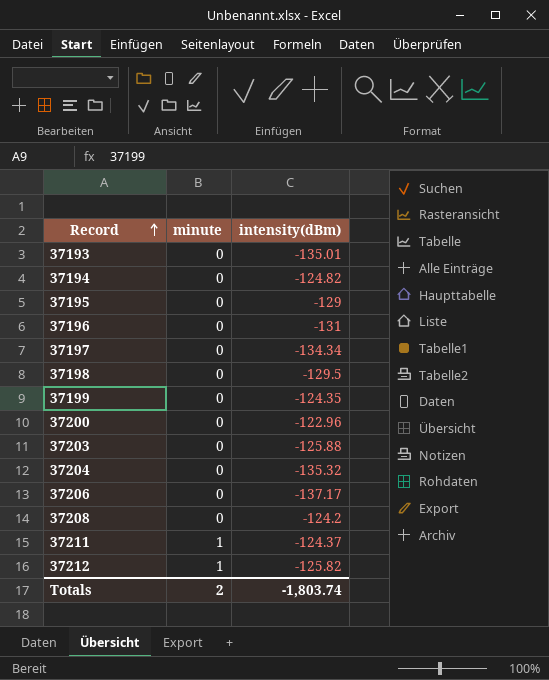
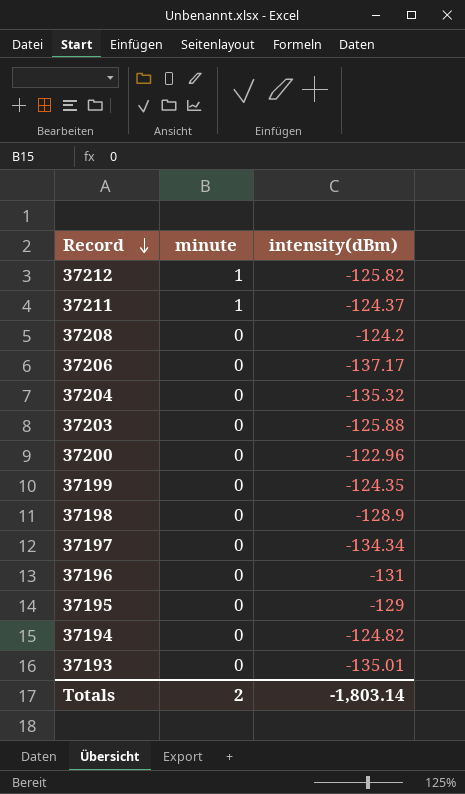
row order: Record ascending -> Record descending
37198 | intensity(dBm): -129.5 -> -128.9
Totals | intensity(dBm): -1,803.74 -> -1,803.14

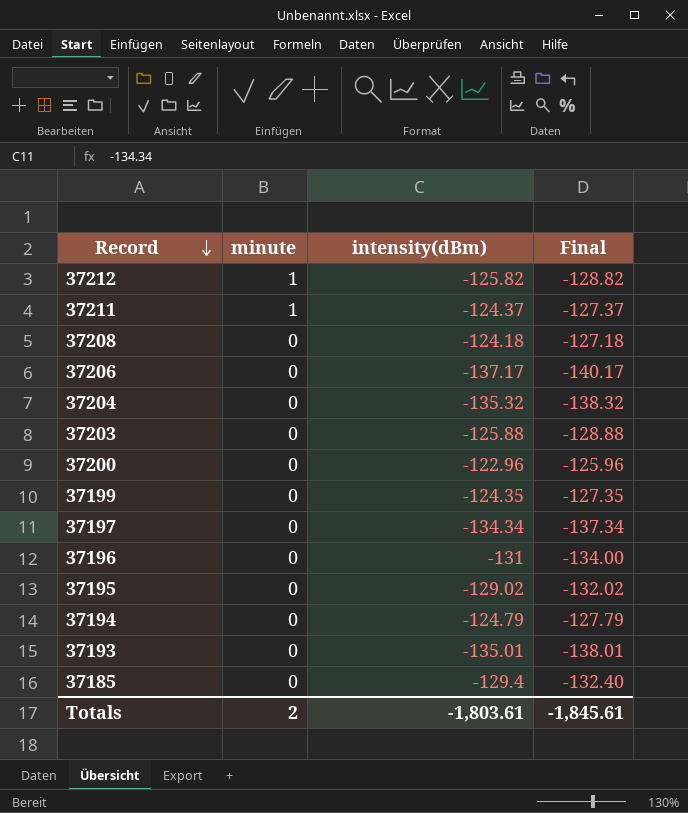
column Final | formula: none -> [intensity(dBm)] - 3
row 37198: 0 | -128.9 -> none
37208 | intensity(dBm): -124.2 -> -124.18
37195 | intensity(dBm): -129 -> -129.02
37194 | intensity(dBm): -124.82 -> -124.79
row 37185: none -> 0 | -129.4 | -132.40
Totals | intensity(dBm): -1,803.14 -> -1,803.61

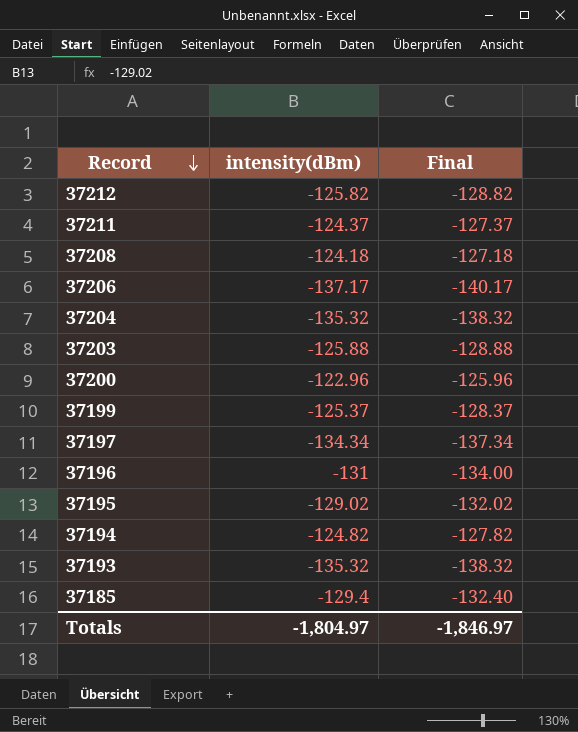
column minute | position: 2 -> none
37199 | intensity(dBm): -124.35 -> -125.37
37199 | Final: -127.35 -> -128.37
37194 | intensity(dBm): -124.79 -> -124.82
37194 | Final: -127.79 -> -127.82
37193 | intensity(dBm): -135.01 -> -135.32
37193 | Final: -138.01 -> -138.32
Totals | intensity(dBm): -1,803.61 -> -1,804.97
Totals | Final: -1,845.61 -> -1,846.97

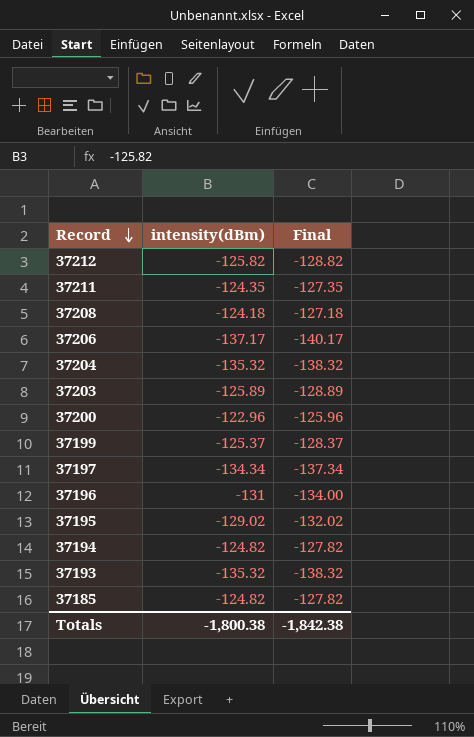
37211 | intensity(dBm): -124.37 -> -124.35
37211 | Final: -127.37 -> -127.35
37203 | intensity(dBm): -125.88 -> -125.89
37203 | Final: -128.88 -> -128.89
37185 | intensity(dBm): -129.4 -> -124.82
37185 | Final: -132.40 -> -127.82
Totals | intensity(dBm): -1,804.97 -> -1,800.38
Totals | Final: -1,846.97 -> -1,842.38

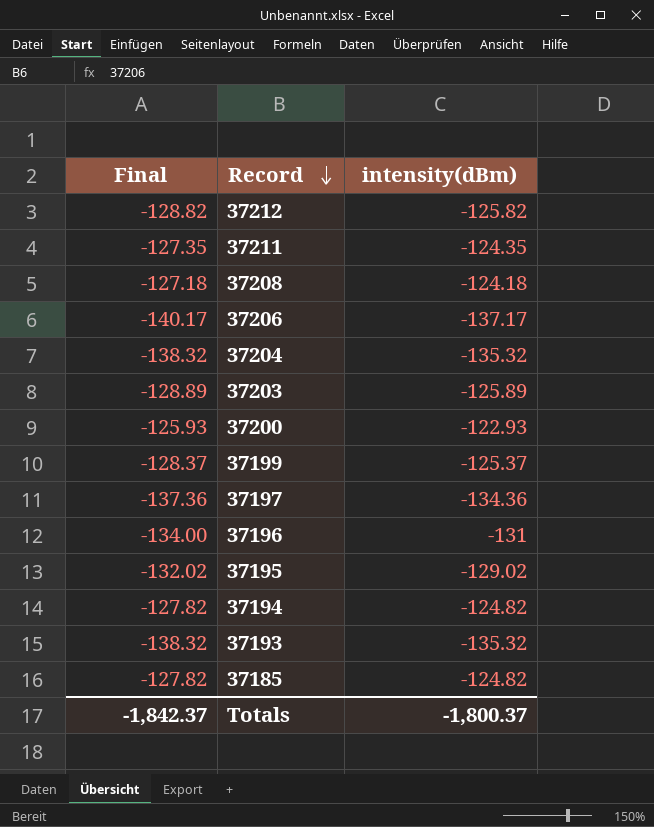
column Final | position: 3 -> 1
37200 | Final: -125.96 -> -125.93
37200 | intensity(dBm): -122.96 -> -122.93
37197 | Final: -137.34 -> -137.36
37197 | intensity(dBm): -134.34 -> -134.36
Totals | Final: -1,842.38 -> -1,842.37
Totals | intensity(dBm): -1,800.38 -> -1,800.37

